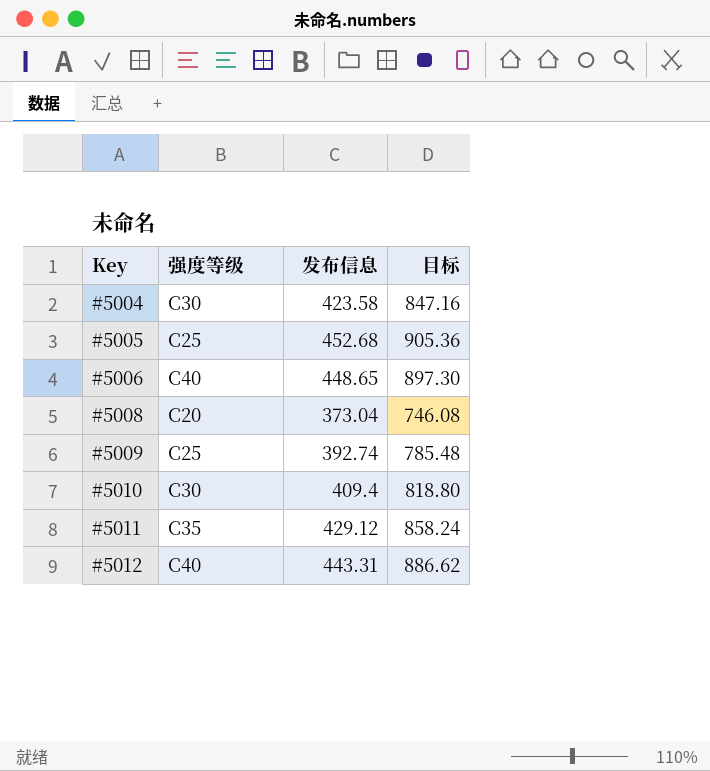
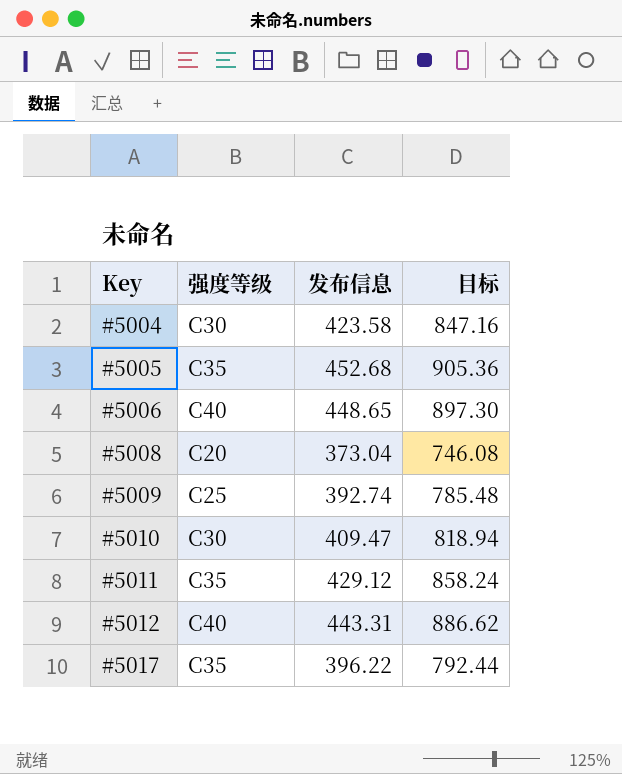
#5005 | 强度等级: C25 -> C35
#5010 | 发布信息: 409.4 -> 409.47
#5010 | 目标: 818.80 -> 818.94
row #5017: none -> C35 | 396.22 | 792.44

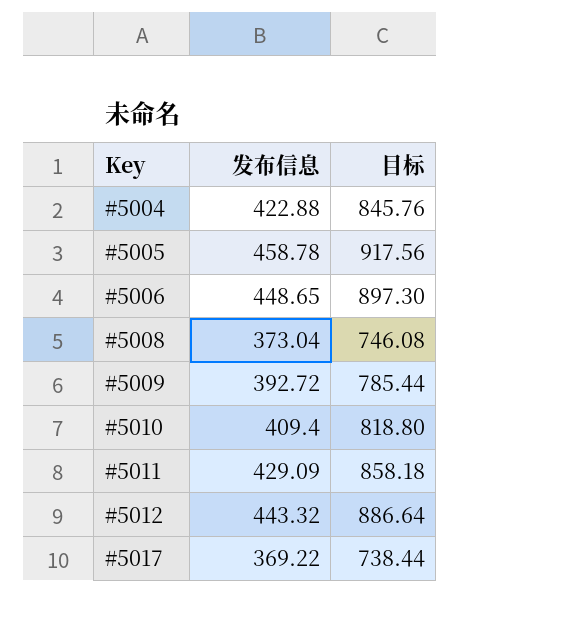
column 强度等级 | position: 2 -> none
#5004 | 发布信息: 423.58 -> 422.88
#5004 | 目标: 847.16 -> 845.76
#5005 | 发布信息: 452.68 -> 458.78
#5005 | 目标: 905.36 -> 917.56
#5009 | 发布信息: 392.74 -> 392.72
#5009 | 目标: 785.48 -> 785.44
#5010 | 发布信息: 409.47 -> 409.4
#5010 | 目标: 818.94 -> 818.80
#5011 | 发布信息: 429.12 -> 429.09
#5011 | 目标: 858.24 -> 858.18
#5012 | 发布信息: 443.31 -> 443.32
#5012 | 目标: 886.62 -> 886.64
#5017 | 发布信息: 396.22 -> 369.22
#5017 | 目标: 792.44 -> 738.44

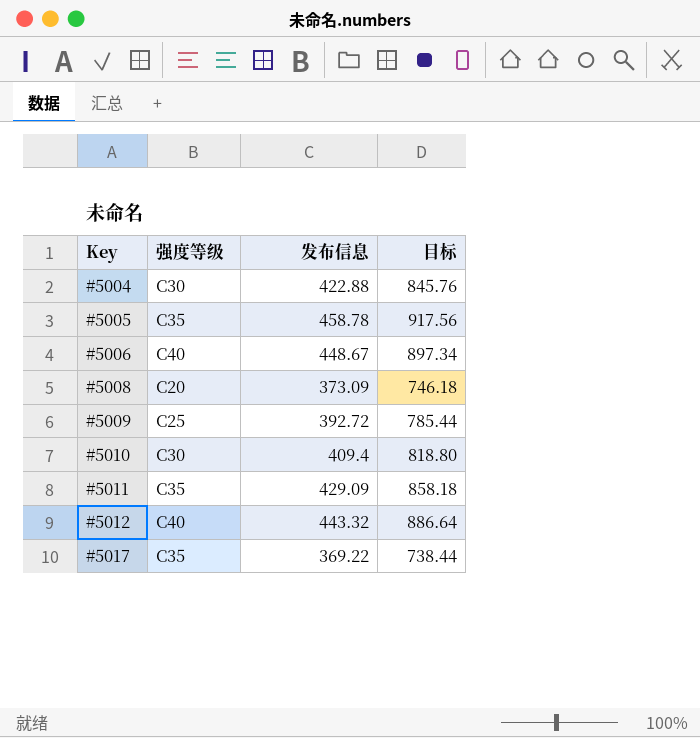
column 强度等级 | position: none -> 2
#5006 | 发布信息: 448.65 -> 448.67
#5006 | 目标: 897.30 -> 897.34
#5008 | 发布信息: 373.04 -> 373.09
#5008 | 目标: 746.08 -> 746.18

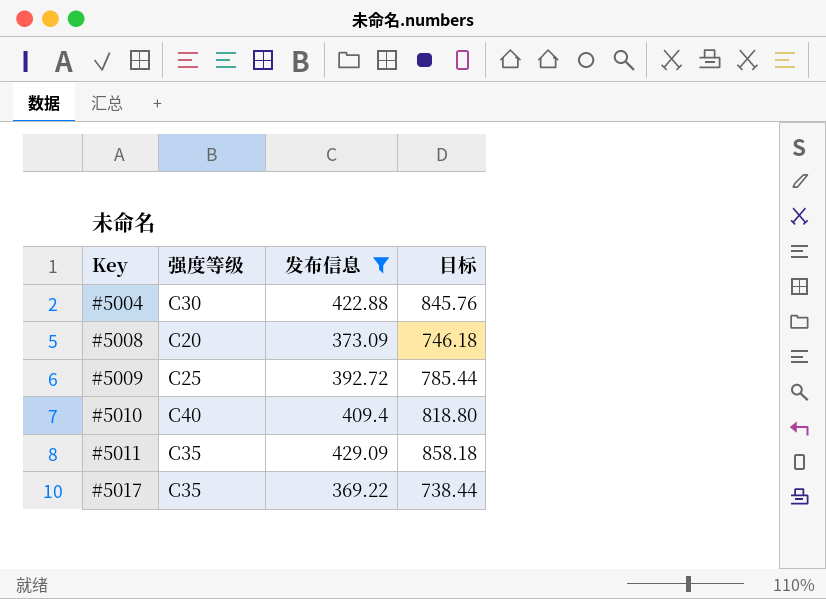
filter: none -> 发布信息 <= 429.09
#5010 | 强度等级: C30 -> C40

